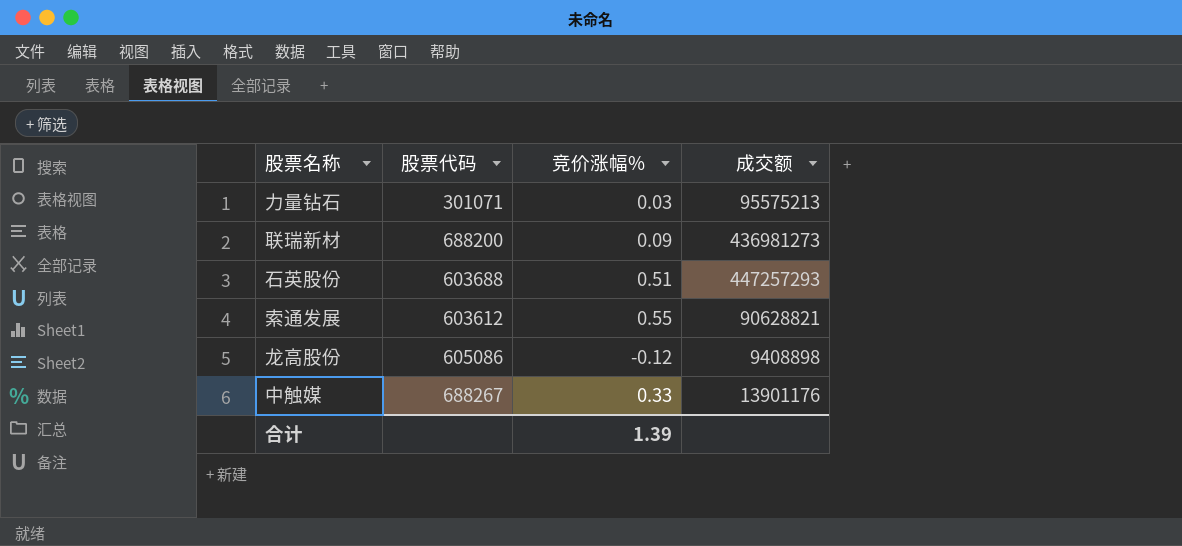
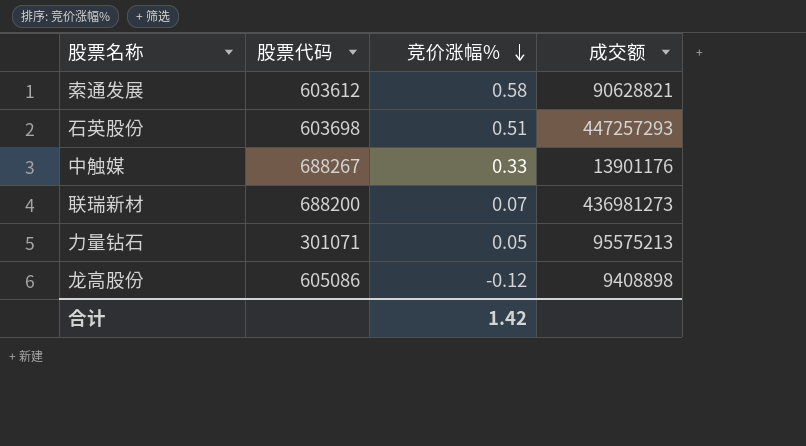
row order: none -> 竞价涨幅% descending
索通发展 | 竞价涨幅%: 0.55 -> 0.58
石英股份 | 股票代码: 603688 -> 603698
联瑞新材 | 竞价涨幅%: 0.09 -> 0.07
力量钻石 | 竞价涨幅%: 0.03 -> 0.05
合计 | 竞价涨幅%: 1.39 -> 1.42

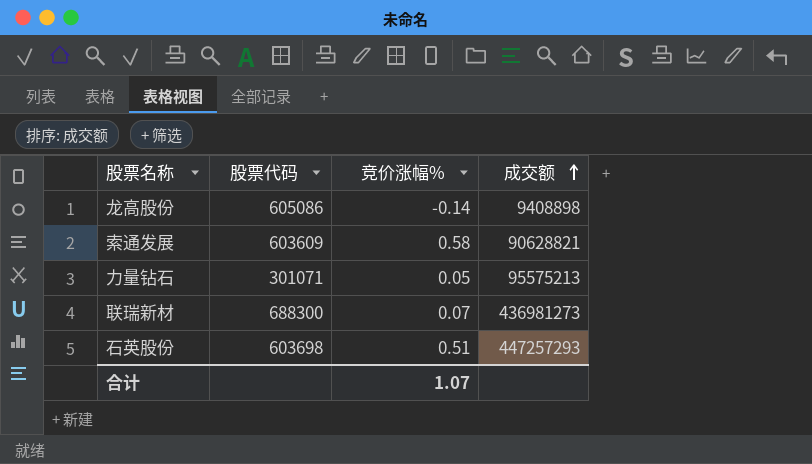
row order: 竞价涨幅% descending -> 成交额 ascending
row 中触媒: 688267 | 0.33 | 13901176 -> none
龙高股份 | 竞价涨幅%: -0.12 -> -0.14
索通发展 | 股票代码: 603612 -> 603609
联瑞新材 | 股票代码: 688200 -> 688300
合计 | 竞价涨幅%: 1.42 -> 1.07

